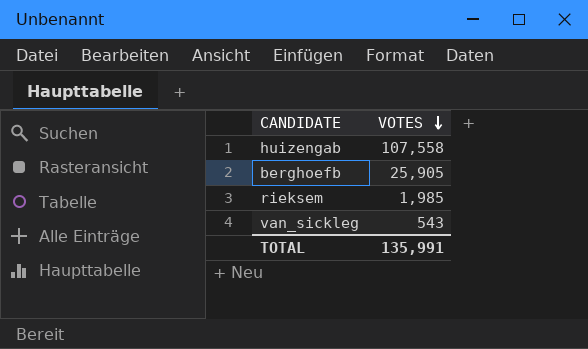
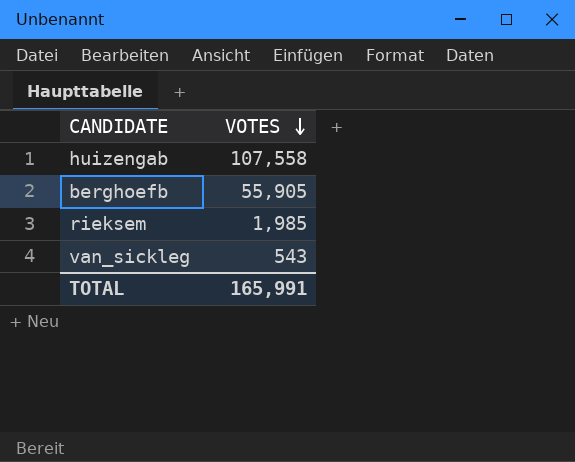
berghoefb | VOTES: 25,905 -> 55,905
TOTAL | VOTES: 135,991 -> 165,991

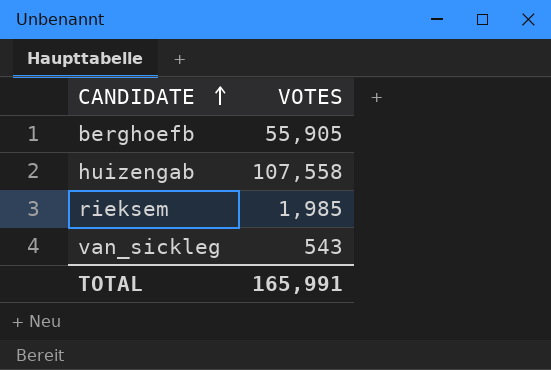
row order: VOTES descending -> CANDIDATE ascending

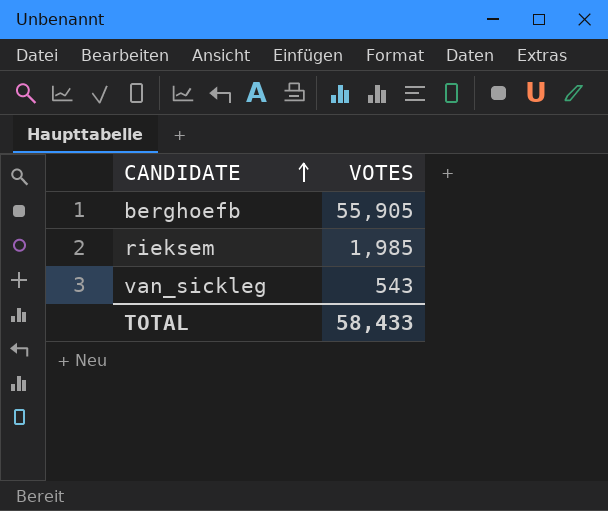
row huizengab: 107,558 -> none
TOTAL | VOTES: 165,991 -> 58,433

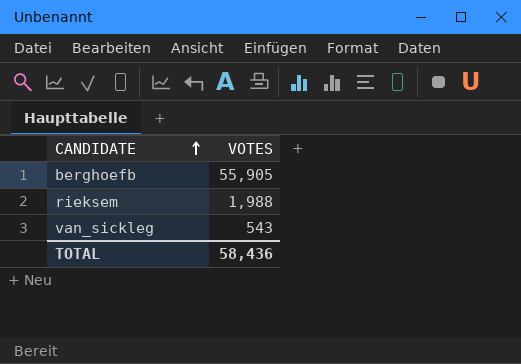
rieksem | VOTES: 1,985 -> 1,988
TOTAL | VOTES: 58,433 -> 58,436

